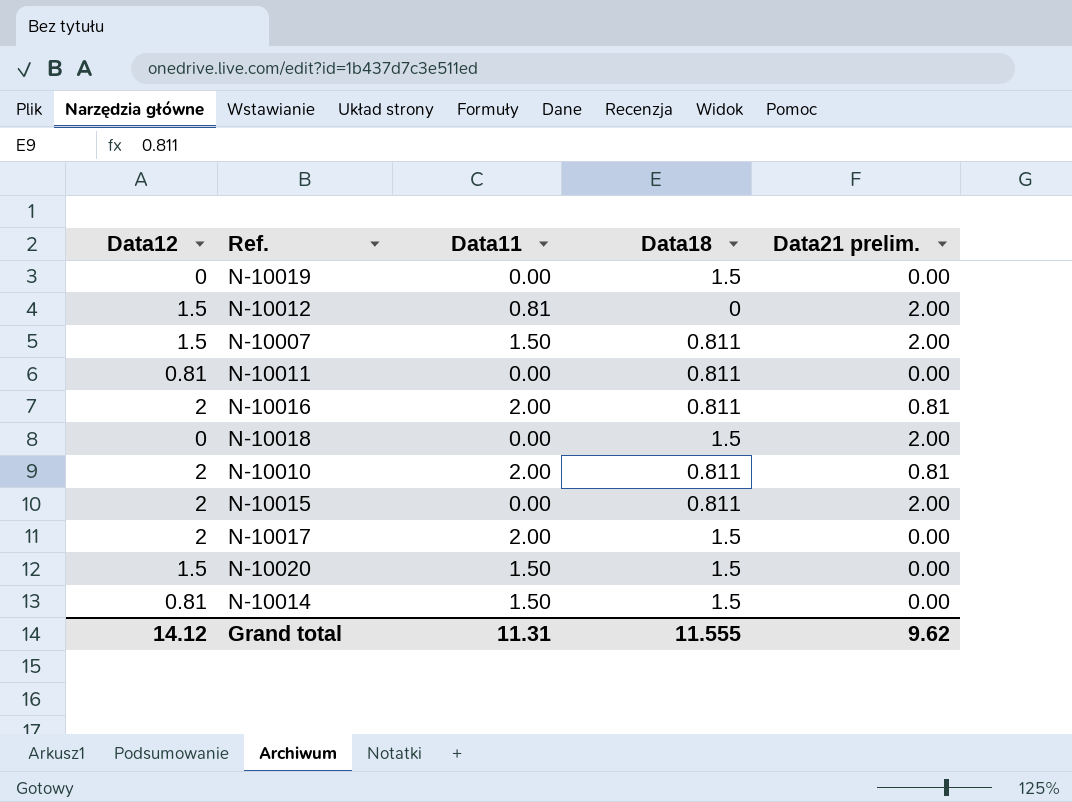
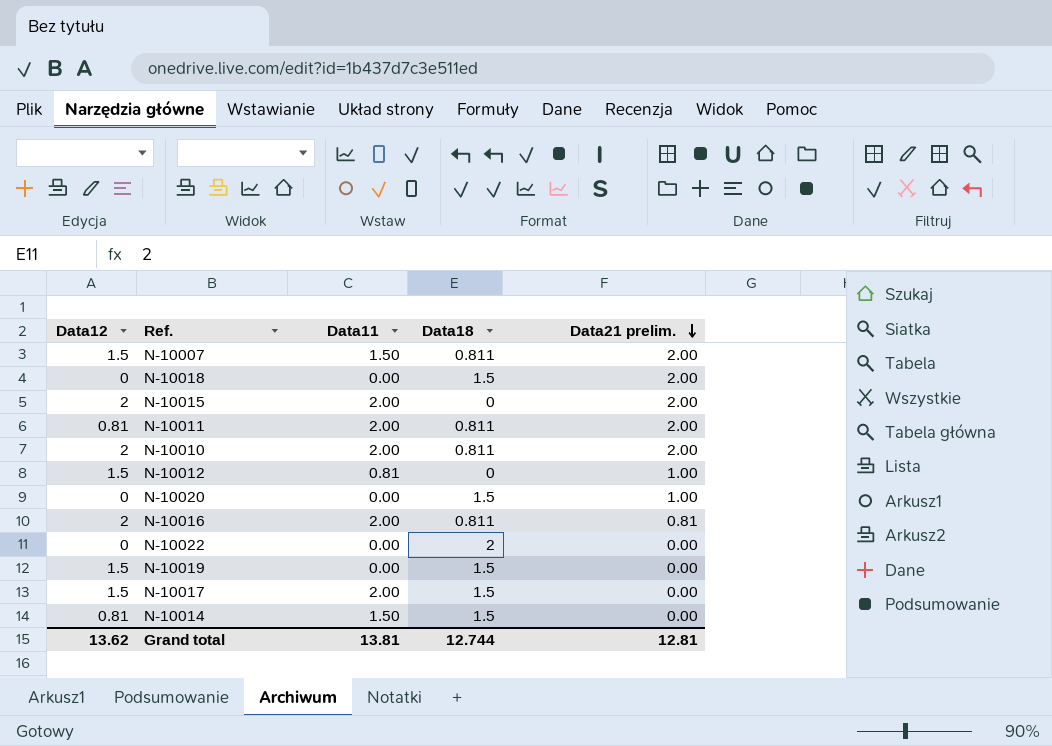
row order: none -> Data21 prelim. descending
N-10015 | Data11: 0.00 -> 2.00
N-10015 | Data18: 0.811 -> 0
N-10011 | Data11: 0.00 -> 2.00
N-10011 | Data21 prelim.: 0.00 -> 2.00
N-10010 | Data21 prelim.: 0.81 -> 2.00
N-10012 | Data21 prelim.: 2.00 -> 1.00
N-10020 | Data12: 1.5 -> 0
N-10020 | Data11: 1.50 -> 0.00
N-10020 | Data21 prelim.: 0.00 -> 1.00
row N-10022: none -> 0 | 0.00 | 2 | 0.00
N-10019 | Data12: 0 -> 1.5
N-10017 | Data12: 2 -> 1.5
Grand total | Data12: 14.12 -> 13.62
Grand total | Data11: 11.31 -> 13.81
Grand total | Data18: 11.555 -> 12.744
Grand total | Data21 prelim.: 9.62 -> 12.81

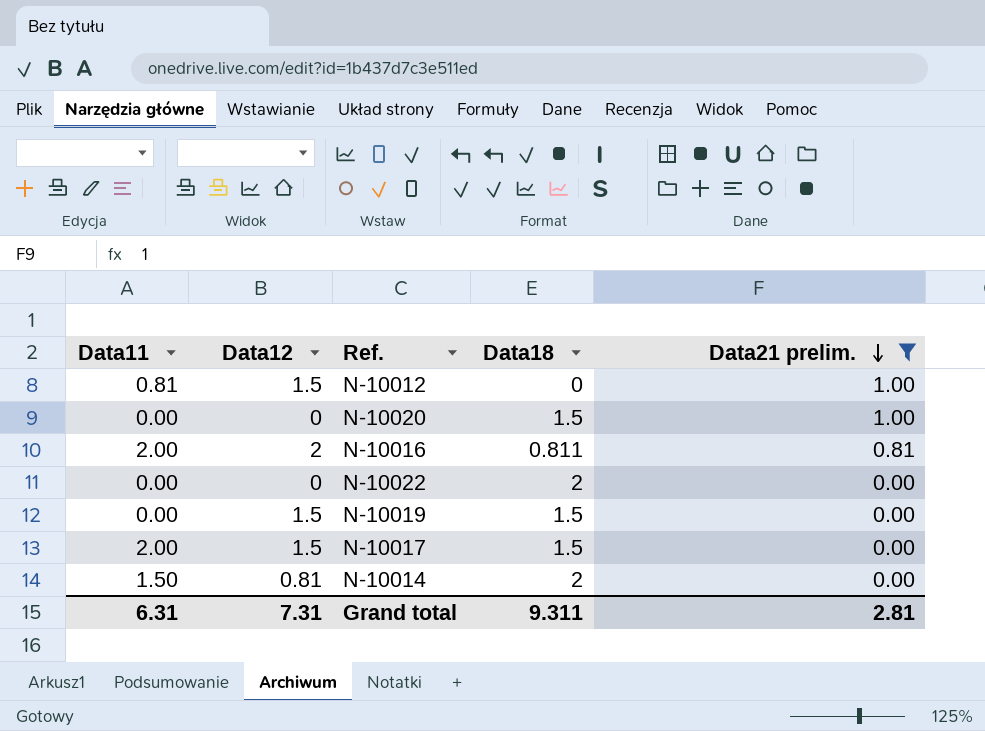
filter: none -> Data21 prelim. != 2.00
column Data11 | position: 3 -> 1
N-10014 | Data18: 1.5 -> 2
Grand total | Data11: 13.81 -> 6.31
Grand total | Data12: 13.62 -> 7.31
Grand total | Data18: 12.744 -> 9.311
Grand total | Data21 prelim.: 12.81 -> 2.81

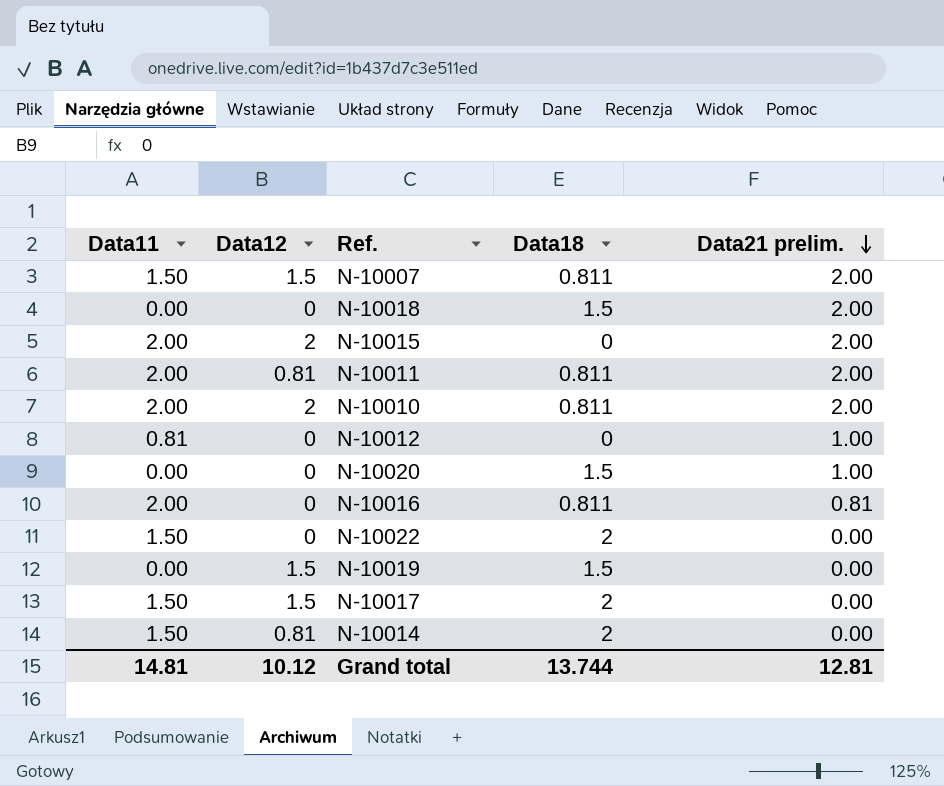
filter: Data21 prelim. != 2.00 -> none
N-10012 | Data12: 1.5 -> 0
N-10016 | Data12: 2 -> 0
N-10022 | Data11: 0.00 -> 1.50
N-10017 | Data11: 2.00 -> 1.50
N-10017 | Data18: 1.5 -> 2
Grand total | Data11: 6.31 -> 14.81
Grand total | Data12: 7.31 -> 10.12
Grand total | Data18: 9.311 -> 13.744
Grand total | Data21 prelim.: 2.81 -> 12.81

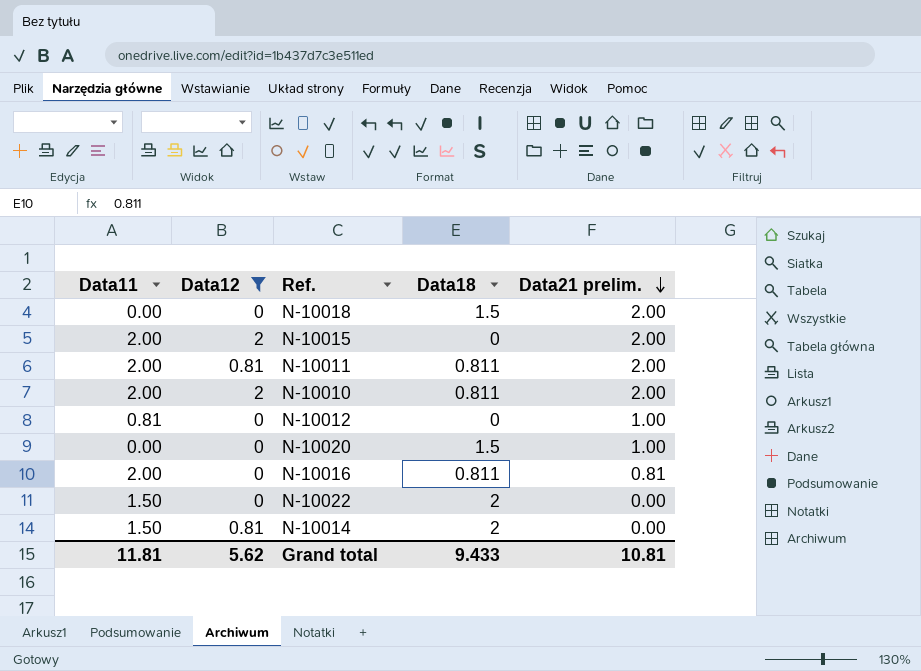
filter: none -> Data12 != 1.5
Grand total | Data11: 14.81 -> 11.81
Grand total | Data12: 10.12 -> 5.62
Grand total | Data18: 13.744 -> 9.433
Grand total | Data21 prelim.: 12.81 -> 10.81

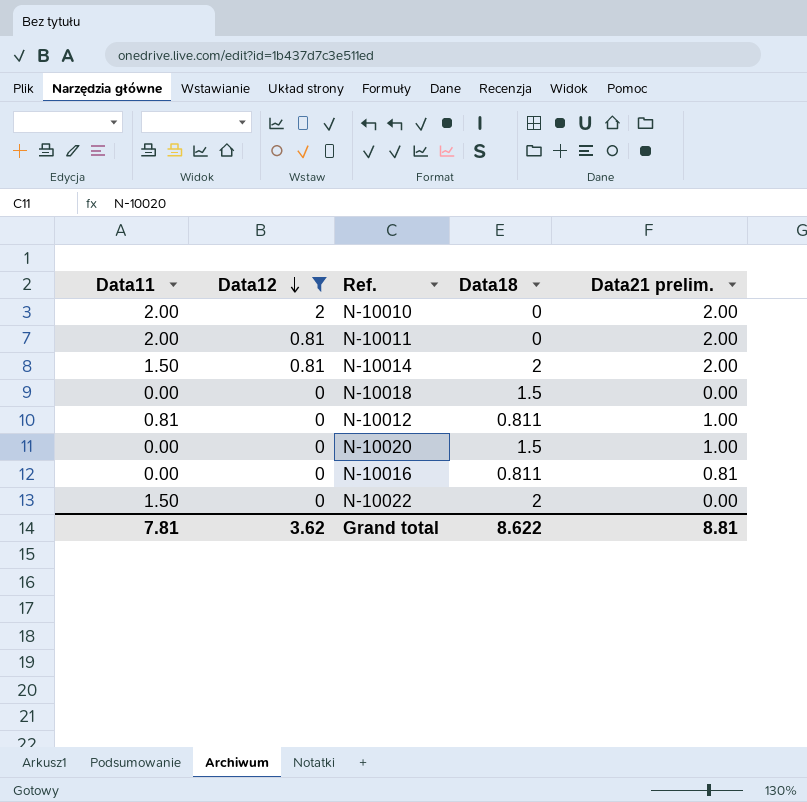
row order: Data21 prelim. descending -> Data12 descending
row N-10015: 2.00 | 2 | 0 | 2.00 -> none
N-10010 | Data18: 0.811 -> 0
N-10011 | Data18: 0.811 -> 0
N-10014 | Data21 prelim.: 0.00 -> 2.00
N-10018 | Data21 prelim.: 2.00 -> 0.00
N-10012 | Data18: 0 -> 0.811
N-10016 | Data11: 2.00 -> 0.00
Grand total | Data11: 11.81 -> 7.81
Grand total | Data12: 5.62 -> 3.62
Grand total | Data18: 9.433 -> 8.622
Grand total | Data21 prelim.: 10.81 -> 8.81

